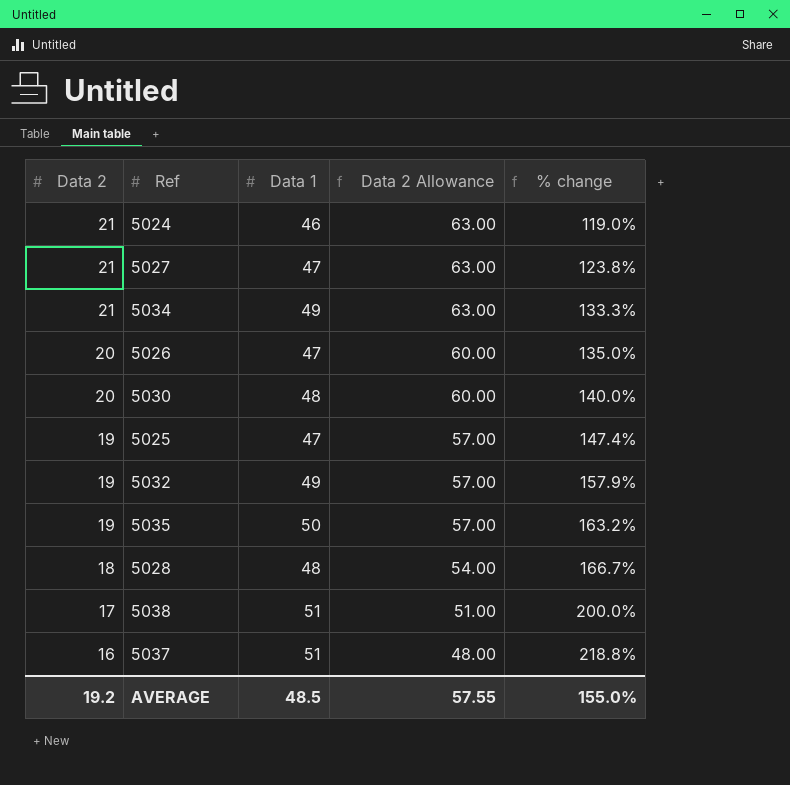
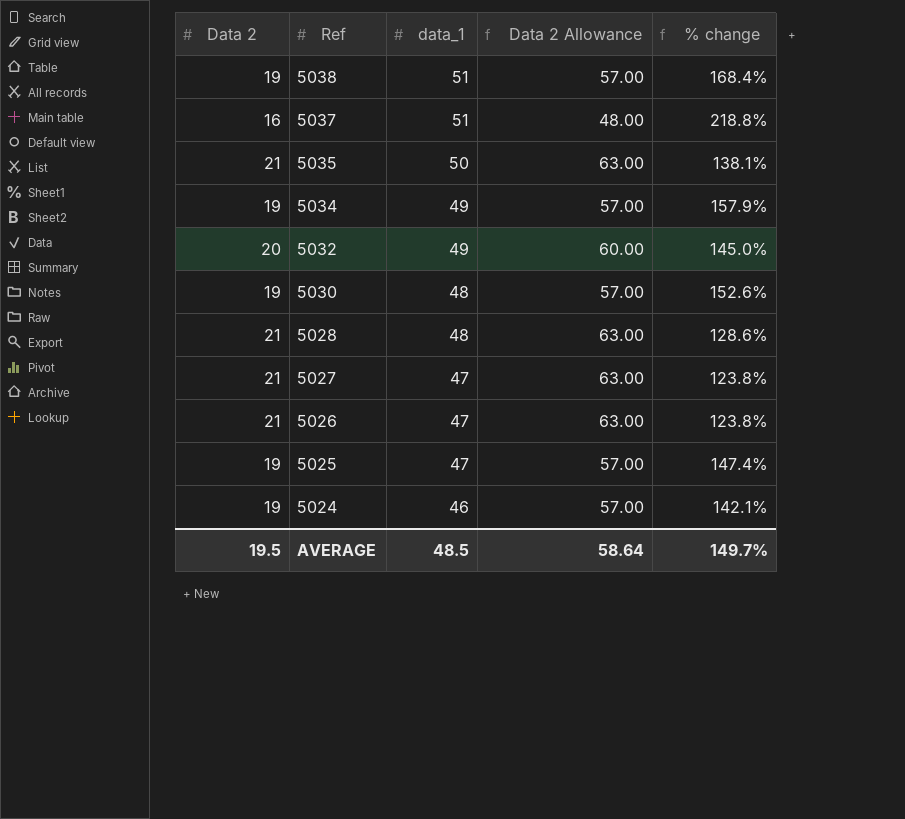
row order: Data 2 descending -> Ref descending
column name: Data 1 -> data_1
5038 | Data 2: 17 -> 19
5038 | Data 2 Allowance: 51.00 -> 57.00
5038 | % change: 200.0% -> 168.4%
5035 | Data 2: 19 -> 21
5035 | Data 2 Allowance: 57.00 -> 63.00
5035 | % change: 163.2% -> 138.1%
5034 | Data 2: 21 -> 19
5034 | Data 2 Allowance: 63.00 -> 57.00
5034 | % change: 133.3% -> 157.9%
5032 | Data 2: 19 -> 20
5032 | Data 2 Allowance: 57.00 -> 60.00
5032 | % change: 157.9% -> 145.0%
5030 | Data 2: 20 -> 19
5030 | Data 2 Allowance: 60.00 -> 57.00
5030 | % change: 140.0% -> 152.6%
5028 | Data 2: 18 -> 21
5028 | Data 2 Allowance: 54.00 -> 63.00
5028 | % change: 166.7% -> 128.6%
5026 | Data 2: 20 -> 21
5026 | Data 2 Allowance: 60.00 -> 63.00
5026 | % change: 135.0% -> 123.8%
5024 | Data 2: 21 -> 19
5024 | Data 2 Allowance: 63.00 -> 57.00
5024 | % change: 119.0% -> 142.1%
AVERAGE | Data 2: 19.2 -> 19.5
AVERAGE | Data 2 Allowance: 57.55 -> 58.64
AVERAGE | % change: 155.0% -> 149.7%

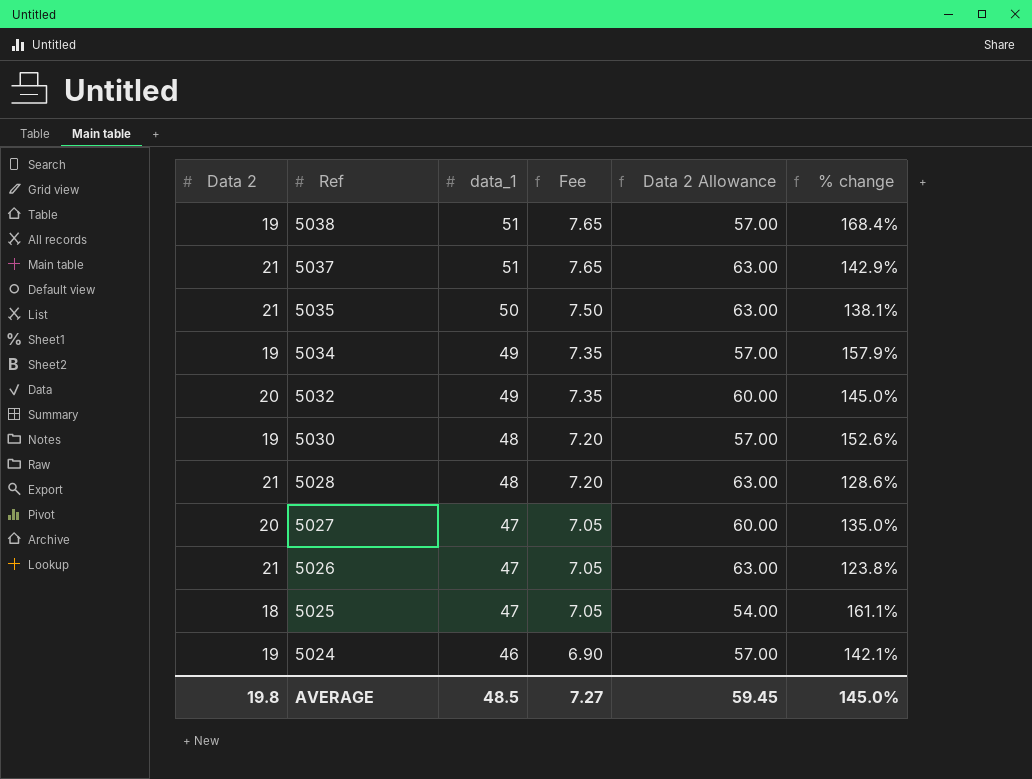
column Fee | formula: none -> [data_1] * 0.15
5037 | Data 2: 16 -> 21
5037 | Data 2 Allowance: 48.00 -> 63.00
5037 | % change: 218.8% -> 142.9%
5027 | Data 2: 21 -> 20
5027 | Data 2 Allowance: 63.00 -> 60.00
5027 | % change: 123.8% -> 135.0%
5025 | Data 2: 19 -> 18
5025 | Data 2 Allowance: 57.00 -> 54.00
5025 | % change: 147.4% -> 161.1%
AVERAGE | Data 2: 19.5 -> 19.8
AVERAGE | Data 2 Allowance: 58.64 -> 59.45
AVERAGE | % change: 149.7% -> 145.0%

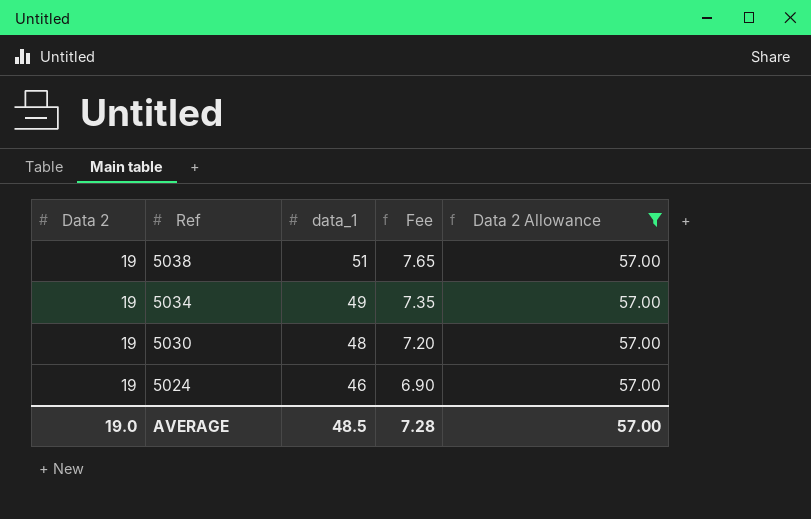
filter: none -> Data 2 Allowance = 57.00
column % change | formula: ([data_1] - [Data 2]) / [Data 2] -> none
AVERAGE | Data 2: 19.8 -> 19.0
AVERAGE | Fee: 7.27 -> 7.28
AVERAGE | Data 2 Allowance: 59.45 -> 57.00

